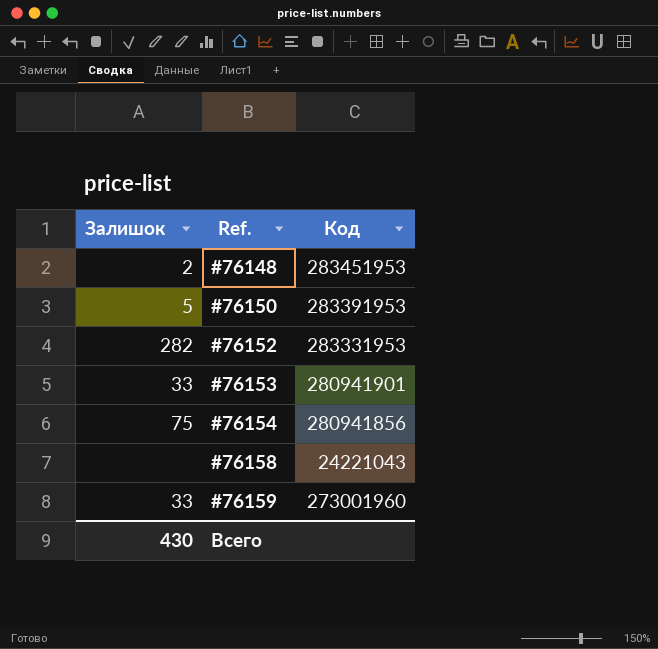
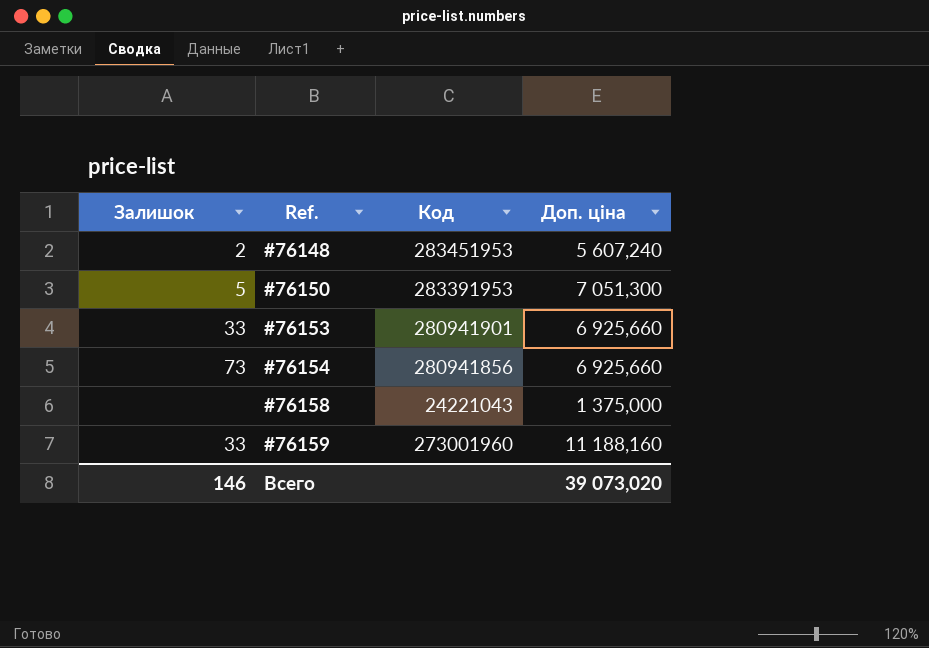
column Доп. ціна | position: none -> 4
row #76152: 282 | 283331953 -> none
#76154 | Залишок: 75 -> 73
Всего | Залишок: 430 -> 146

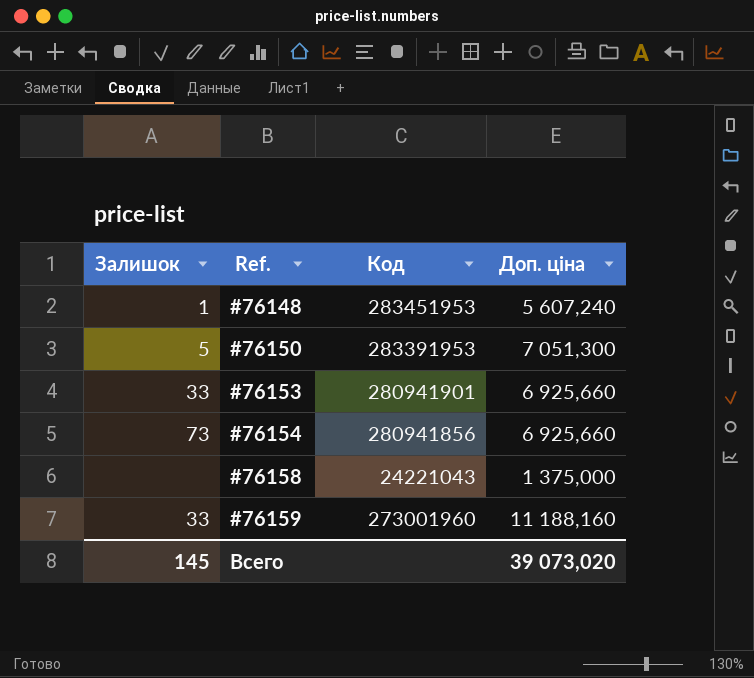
#76148 | Залишок: 2 -> 1
Всего | Залишок: 146 -> 145

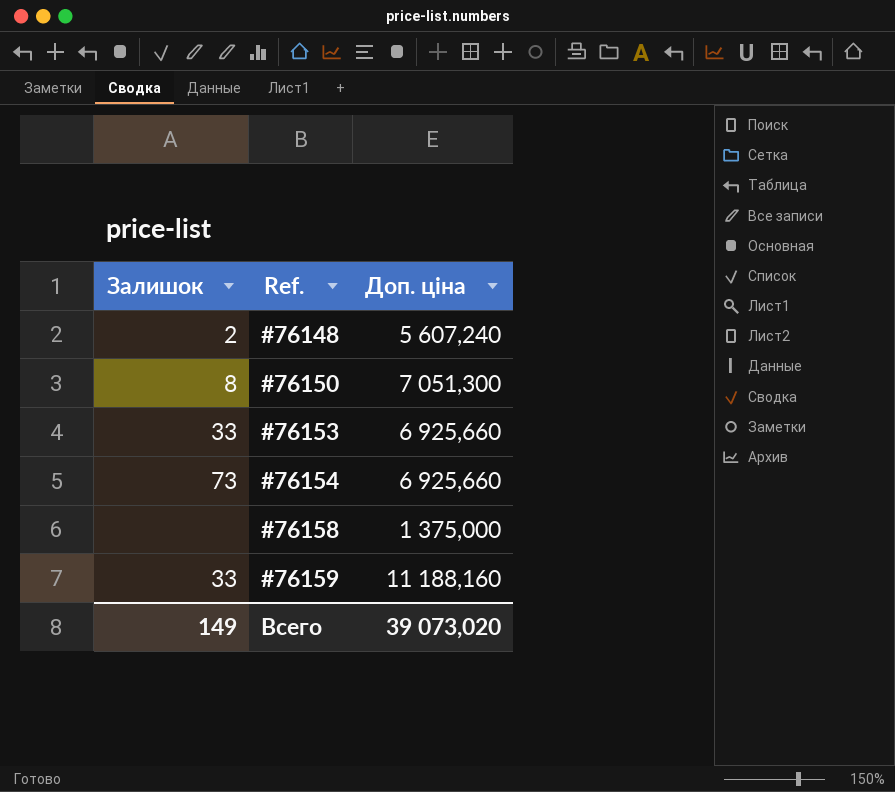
column Код | position: 3 -> none
#76148 | Залишок: 1 -> 2
#76150 | Залишок: 5 -> 8
Всего | Залишок: 145 -> 149

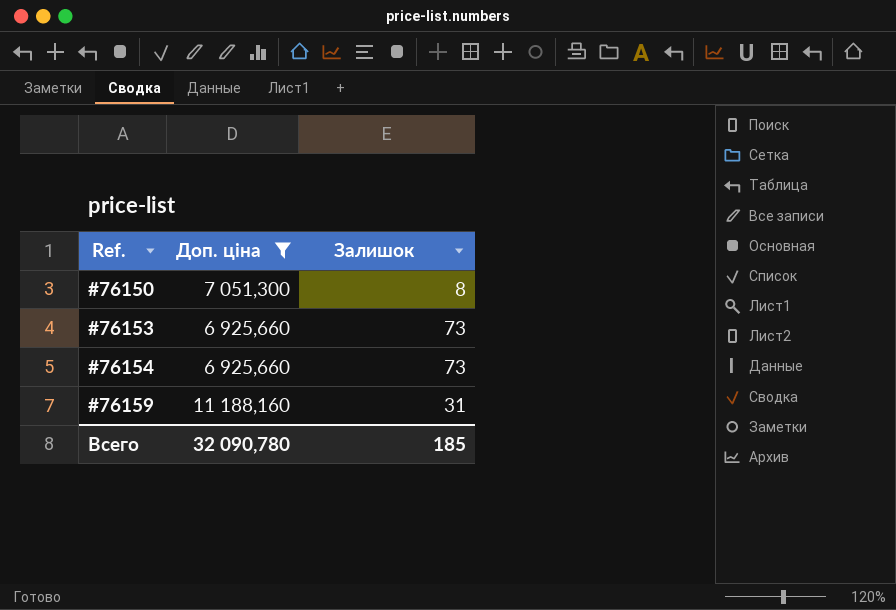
filter: none -> Доп. ціна >= 6 925,660
column Залишок | position: 1 -> 3
#76153 | Залишок: 33 -> 73
#76159 | Залишок: 33 -> 31
Всего | Доп. ціна: 39 073,020 -> 32 090,780
Всего | Залишок: 149 -> 185

